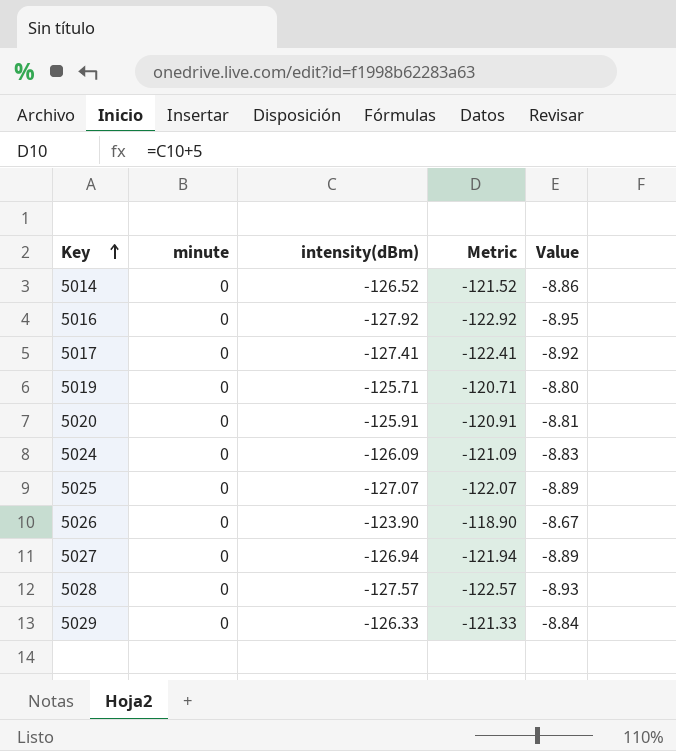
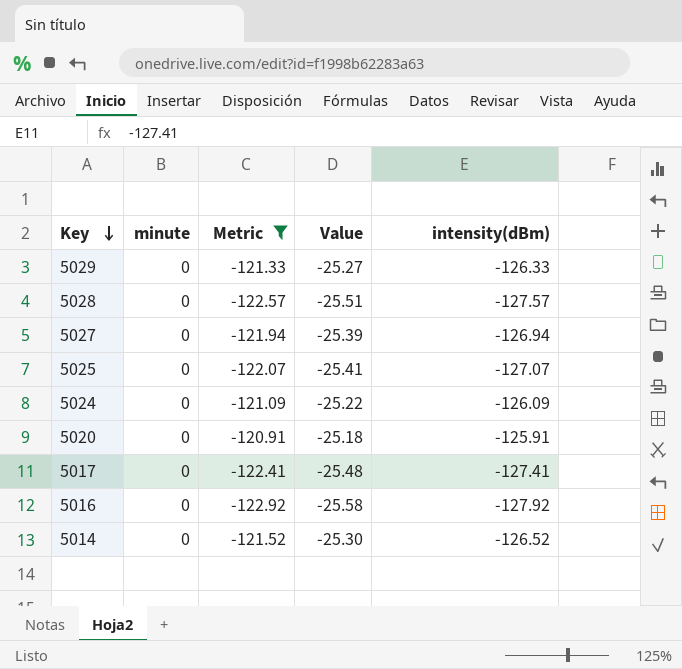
filter: none -> Metric <= -120.91
row order: Key ascending -> Key descending
column Value | formula: [intensity(dBm)] * 0.07 -> [intensity(dBm)] * 0.2
column intensity(dBm) | position: 3 -> 5

